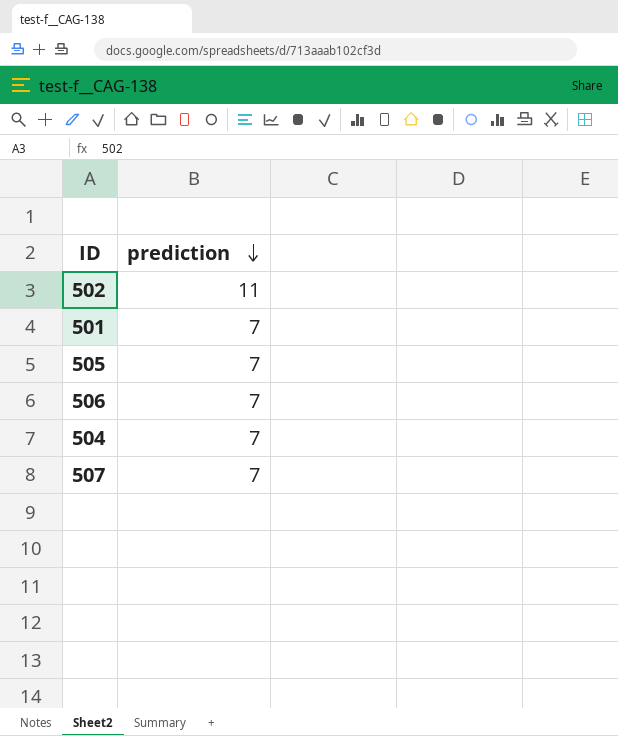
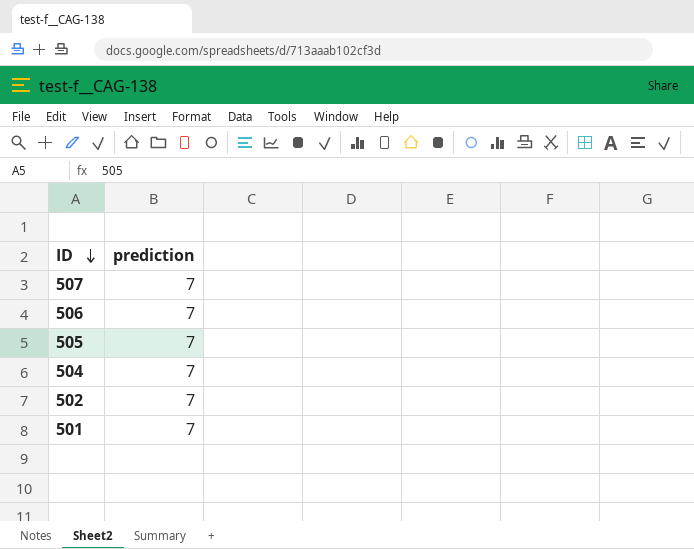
row order: prediction descending -> ID descending
502 | prediction: 11 -> 7

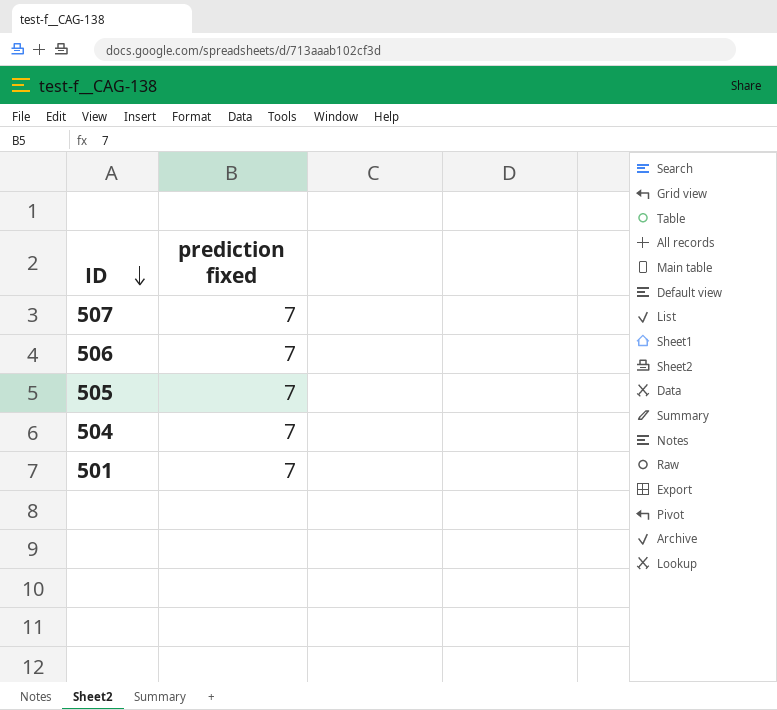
column name: prediction -> prediction fixed
row 502: 7 -> none

